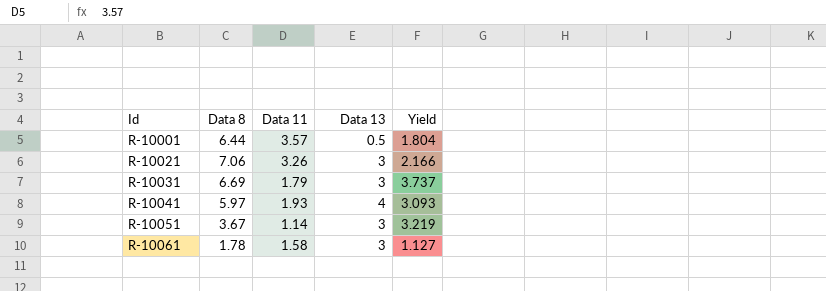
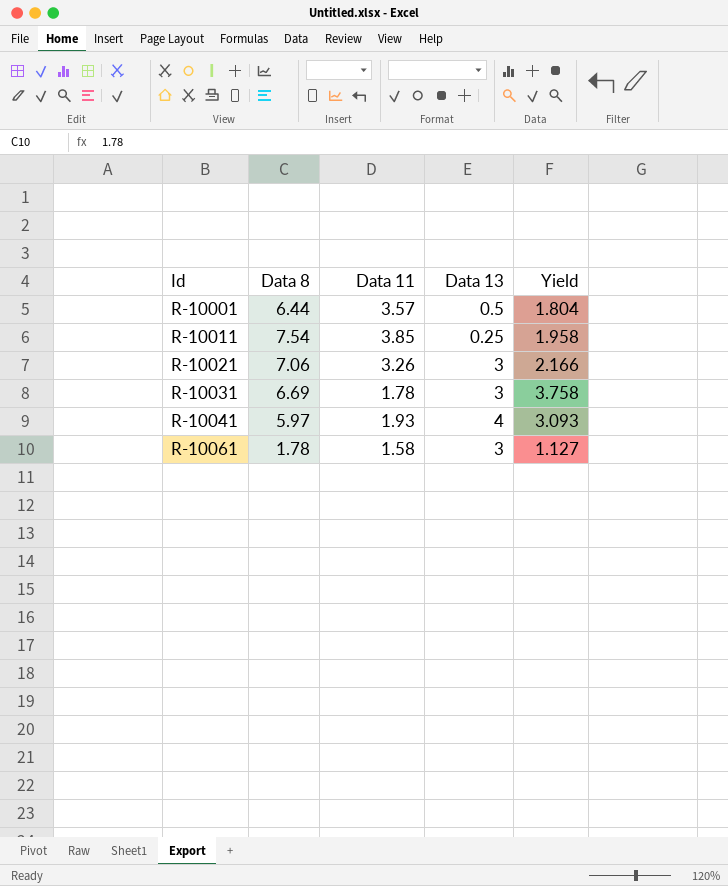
row R-10051: 3.67 | 1.14 | 3 | 3.219 -> none
row R-10011: none -> 7.54 | 3.85 | 0.25 | 1.958
R-10031 | Data 11: 1.79 -> 1.78
R-10031 | Yield: 3.737 -> 3.758

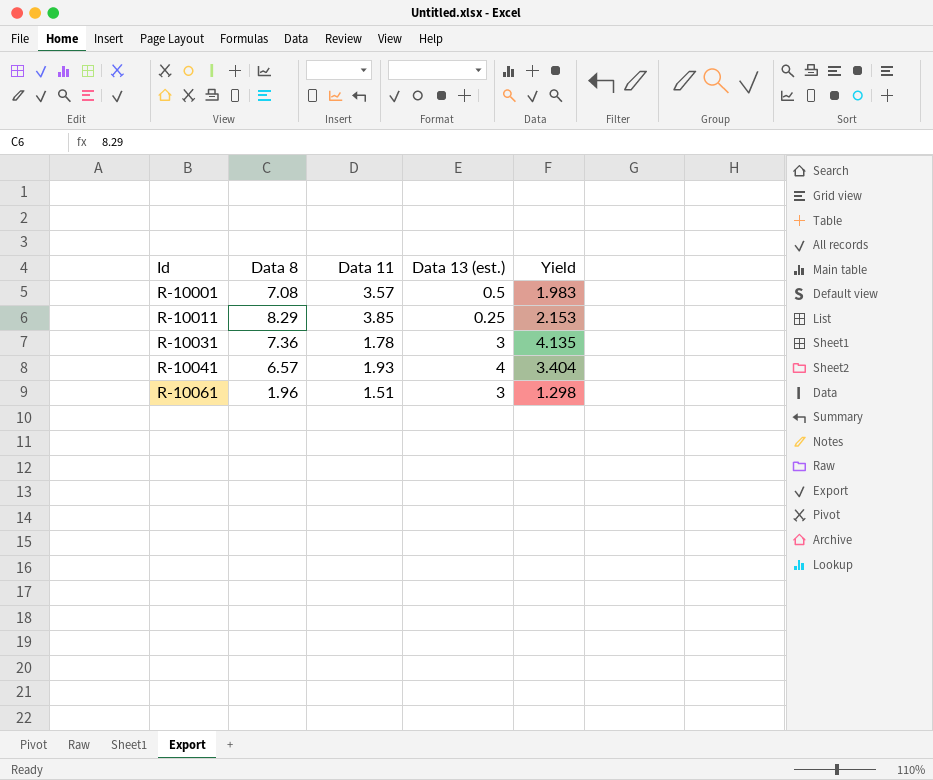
column name: Data 13 -> Data 13 (est.)
row R-10021: 7.06 | 3.26 | 3 | 2.166 -> none
R-10001 | Data 8: 6.44 -> 7.08
R-10001 | Yield: 1.804 -> 1.983
R-10011 | Data 8: 7.54 -> 8.29
R-10011 | Yield: 1.958 -> 2.153
R-10031 | Data 8: 6.69 -> 7.36
R-10031 | Yield: 3.758 -> 4.135
R-10041 | Data 8: 5.97 -> 6.57
R-10041 | Yield: 3.093 -> 3.404
R-10061 | Data 8: 1.78 -> 1.96
R-10061 | Data 11: 1.58 -> 1.51
R-10061 | Yield: 1.127 -> 1.298

